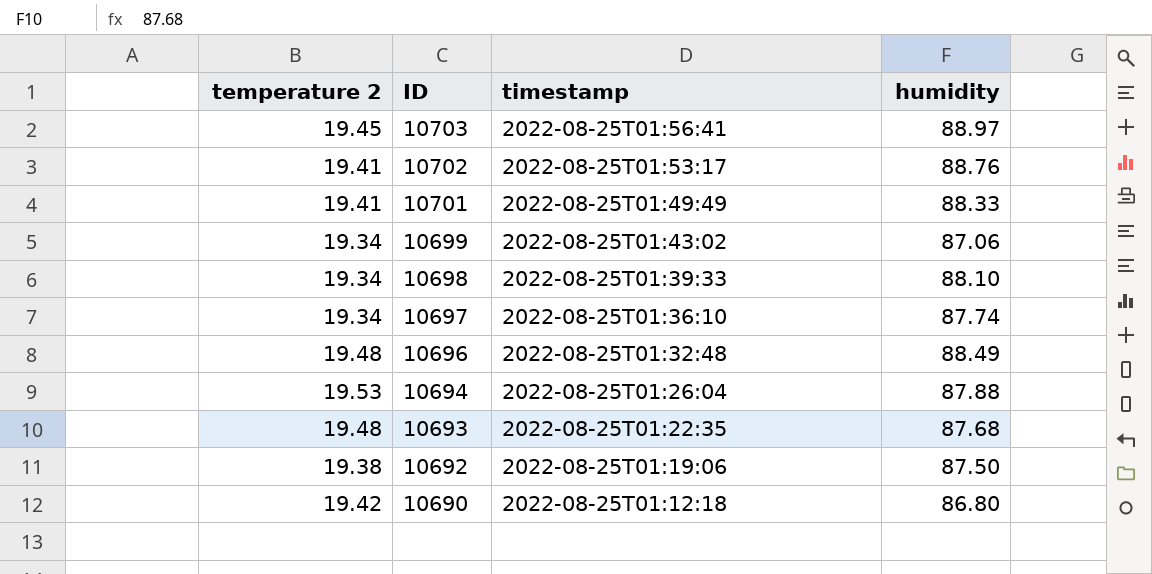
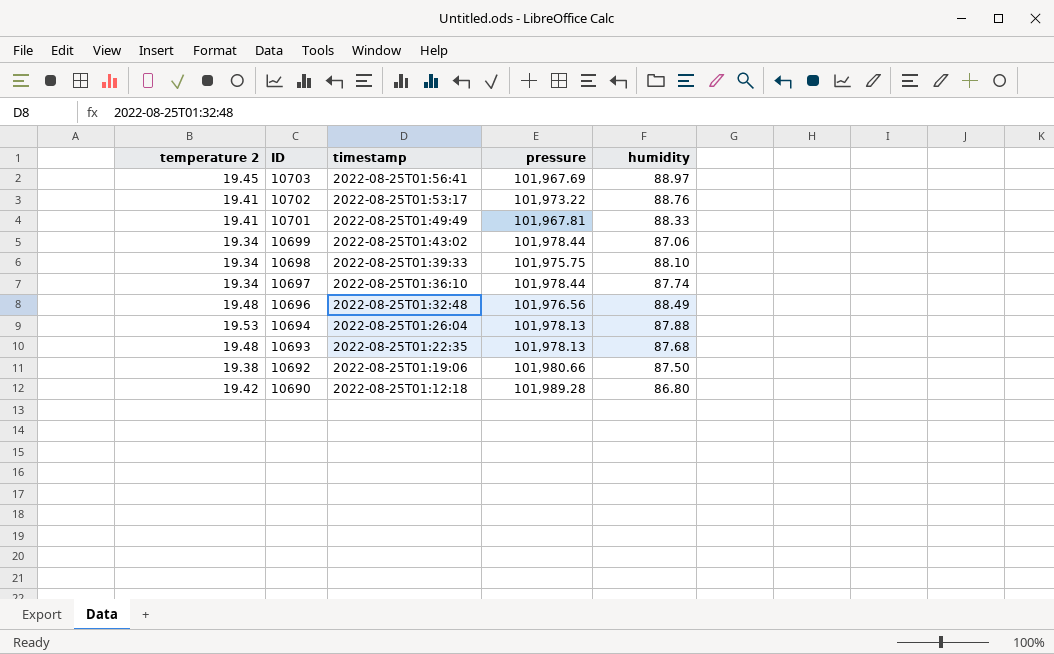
column pressure | position: none -> 4

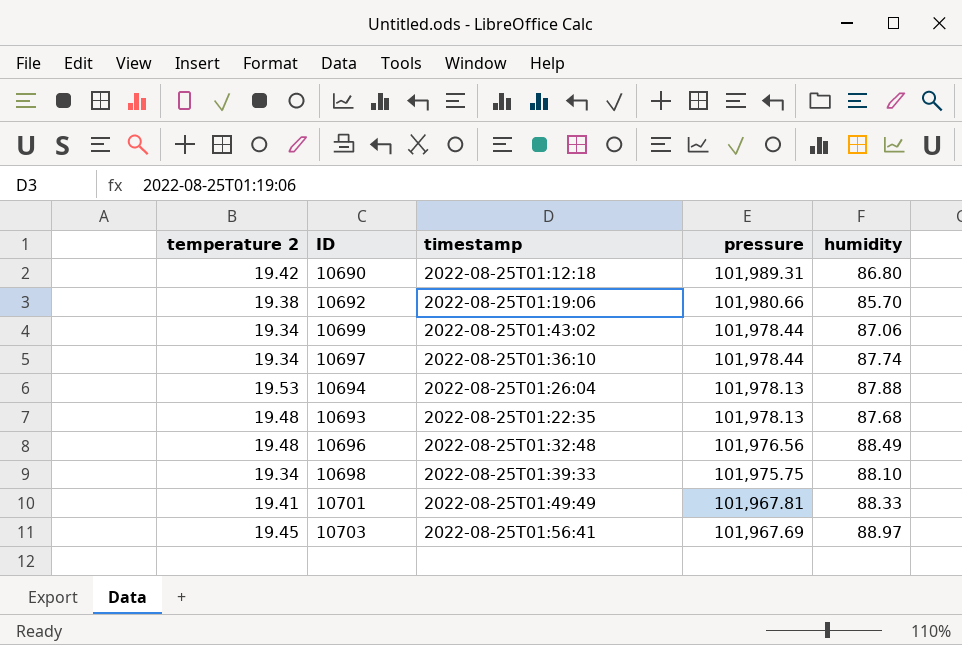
row order: ID descending -> pressure descending
row 10702: 19.41 | 2022-08-25T01:53:17 | 101,973.22 | 88.76 -> none
10690 | pressure: 101,989.28 -> 101,989.31
10692 | humidity: 87.50 -> 85.70

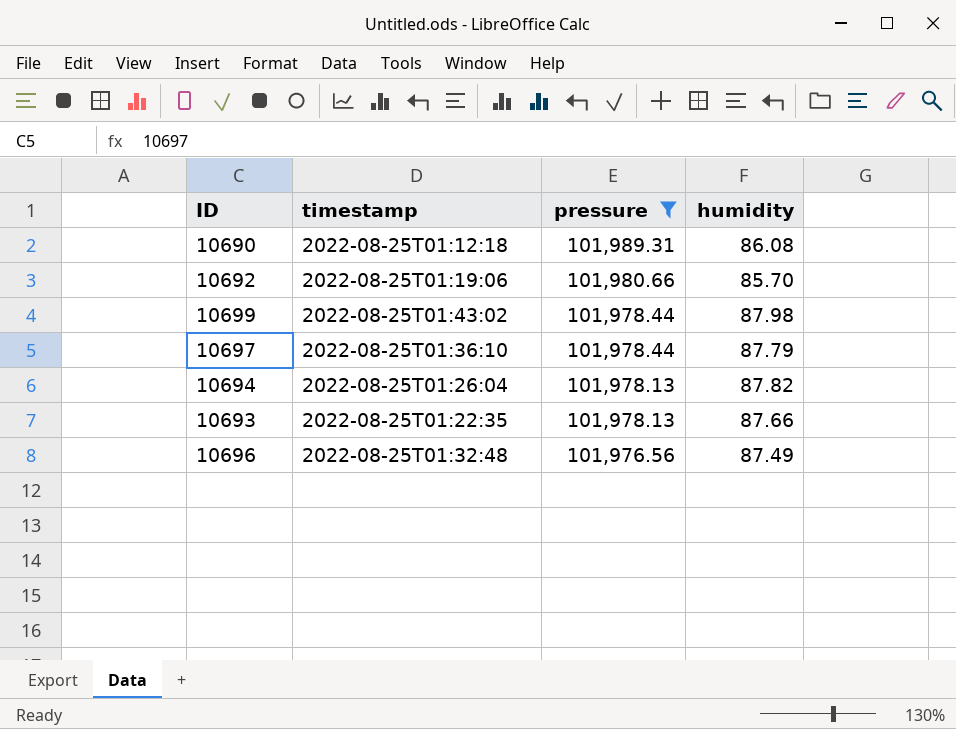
filter: none -> pressure >= 101,976.56
column temperature 2 | position: 1 -> none
10690 | humidity: 86.80 -> 86.08
10699 | humidity: 87.06 -> 87.98
10697 | humidity: 87.74 -> 87.79
10694 | humidity: 87.88 -> 87.82
10693 | humidity: 87.68 -> 87.66
10696 | humidity: 88.49 -> 87.49

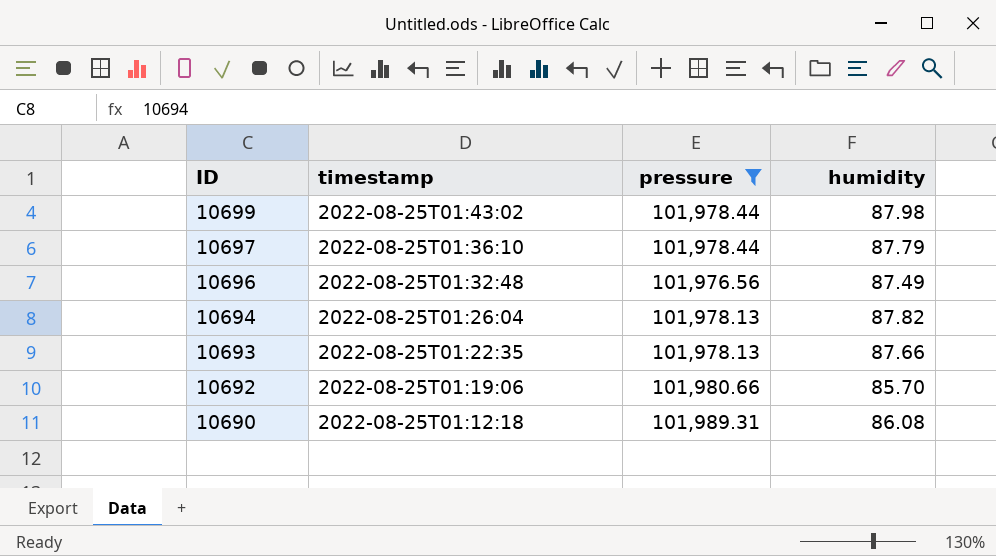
row order: pressure descending -> ID descending

